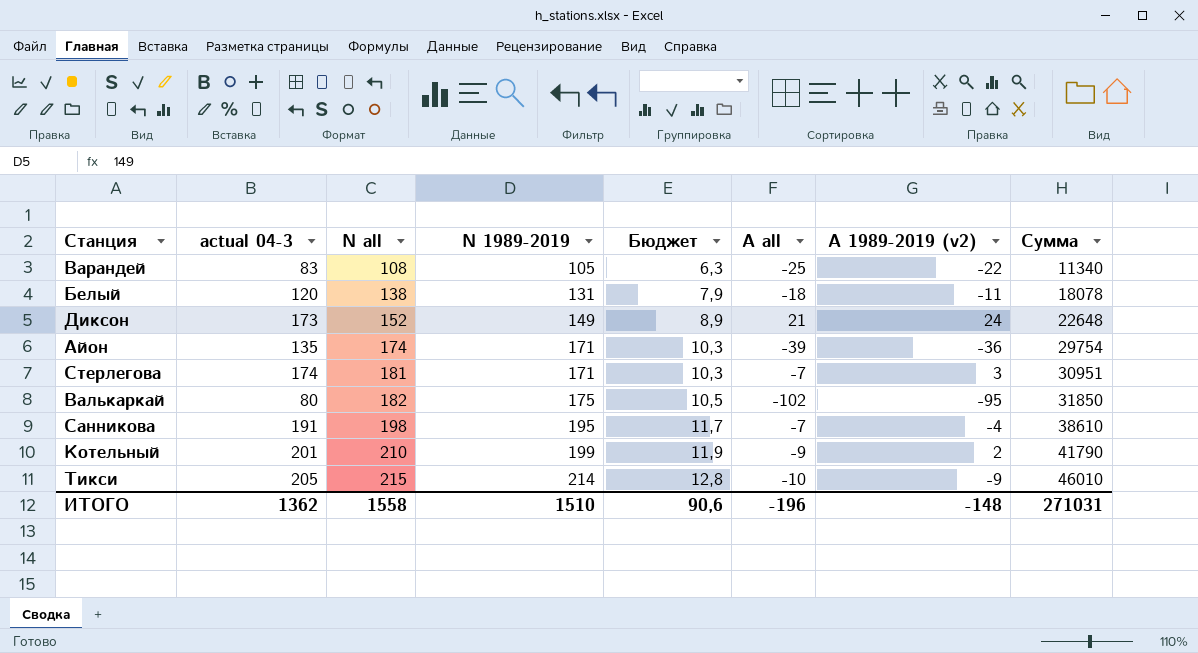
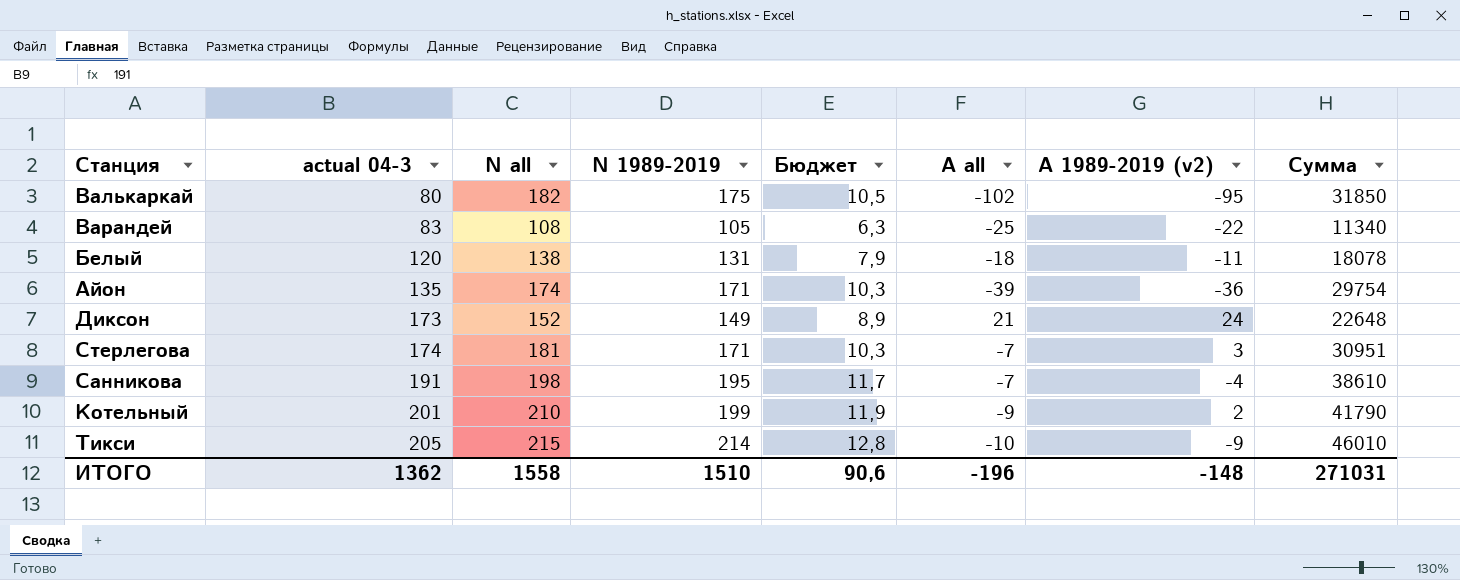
row order: N all ascending -> actual 04-3 ascending

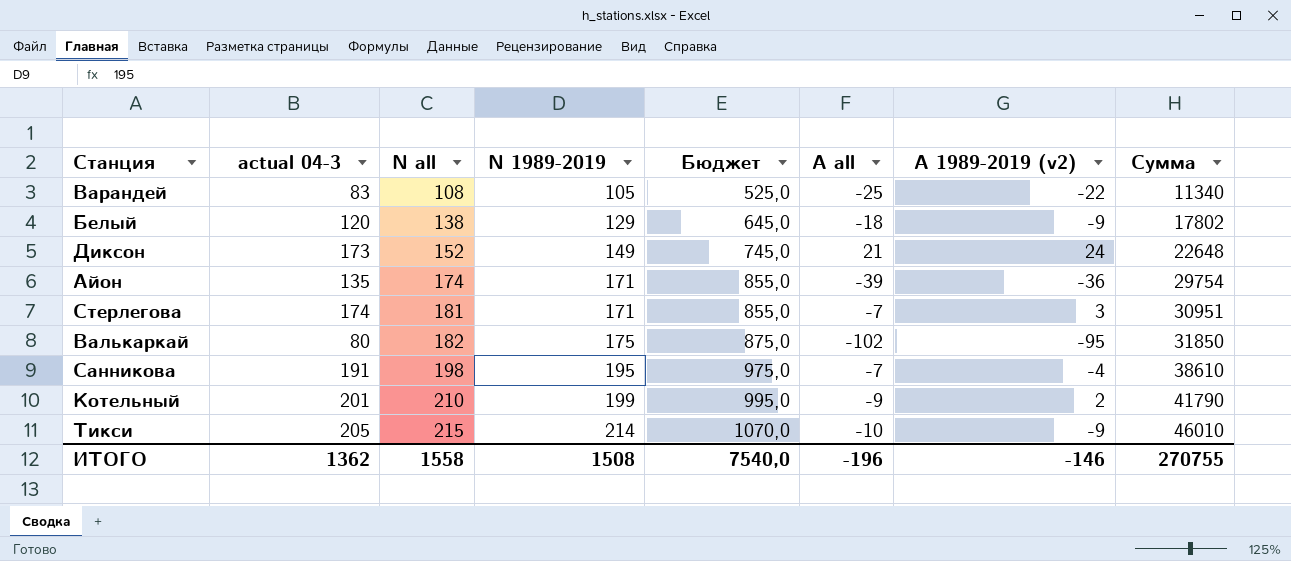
row order: actual 04-3 ascending -> N all ascending
column Бюджет | formula: [N 1989-2019] * 0,06 -> [N 1989-2019] * 5
Белый | N 1989-2019: 131 -> 129
Белый | A 1989-2019 (v2): -11 -> -9
Белый | Сумма: 18078 -> 17802
ИТОГО | N 1989-2019: 1510 -> 1508
ИТОГО | Бюджет: 90,6 -> 7540,0
ИТОГО | A 1989-2019 (v2): -148 -> -146
ИТОГО | Сумма: 271031 -> 270755

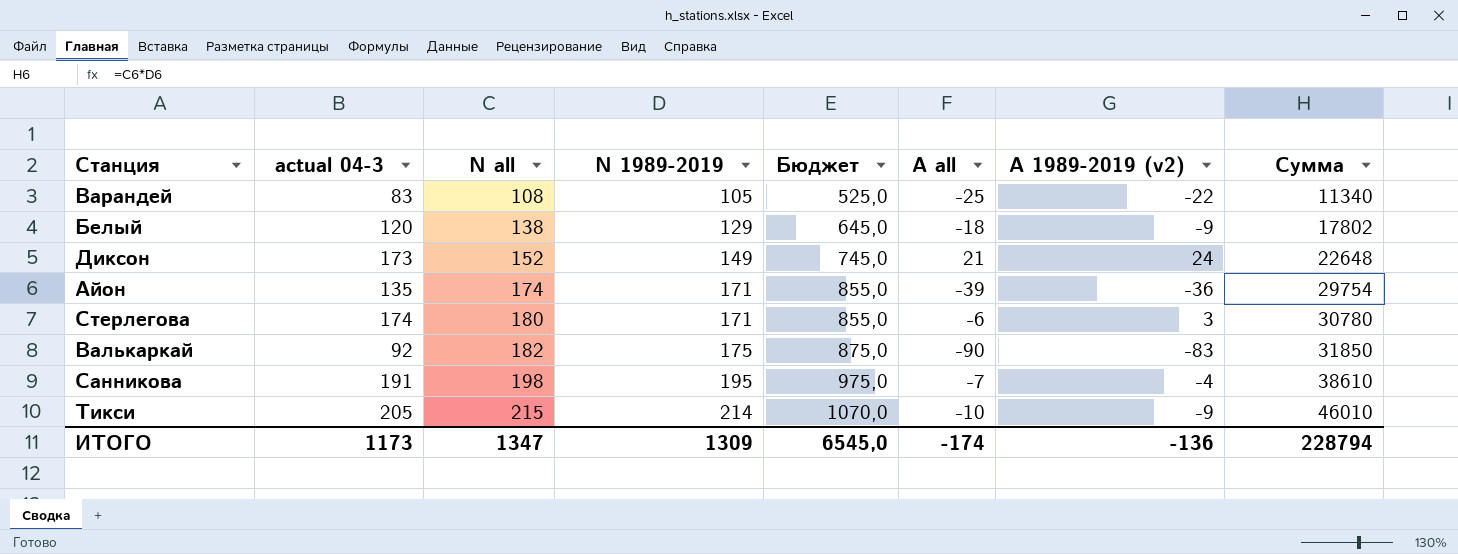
row Котельный: 201 | 210 | 199 | 995,0 | -9 | 2 | 41790 -> none
Стерлегова | N all: 181 -> 180
Стерлегова | A all: -7 -> -6
Стерлегова | Сумма: 30951 -> 30780
Валькаркай | actual 04-3: 80 -> 92
Валькаркай | A all: -102 -> -90
Валькаркай | A 1989-2019 (v2): -95 -> -83
ИТОГО | actual 04-3: 1362 -> 1173
ИТОГО | N all: 1558 -> 1347
ИТОГО | N 1989-2019: 1508 -> 1309
ИТОГО | Бюджет: 7540,0 -> 6545,0
ИТОГО | A all: -196 -> -174
ИТОГО | A 1989-2019 (v2): -146 -> -136
ИТОГО | Сумма: 270755 -> 228794

